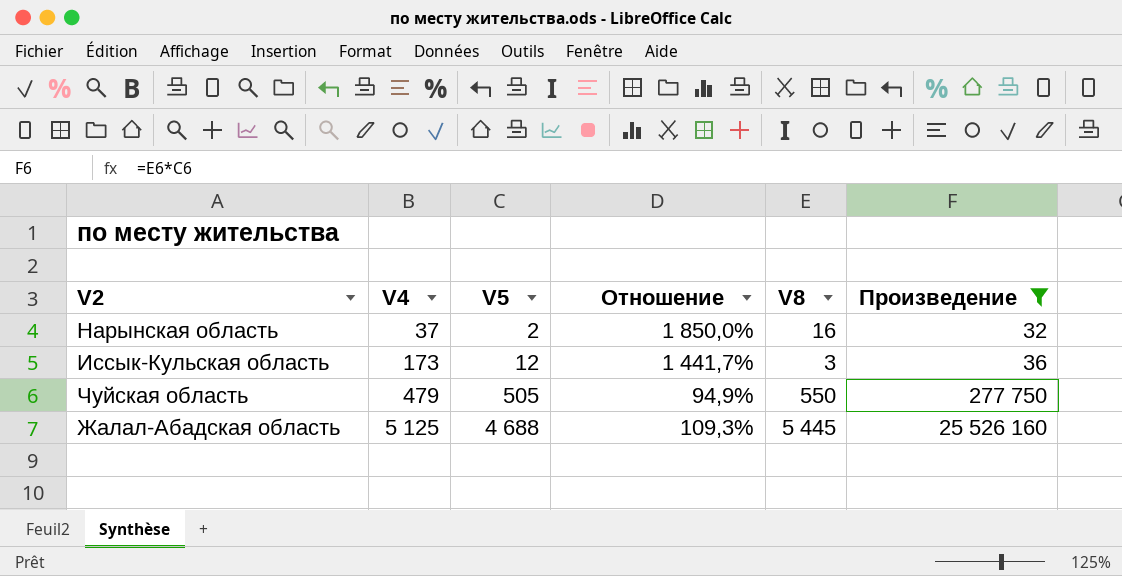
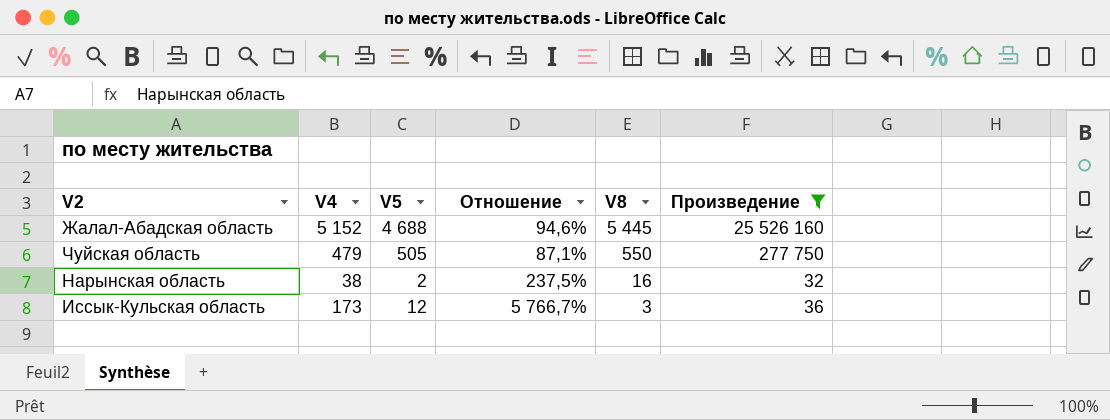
row order: V4 ascending -> V8 descending
column Отношение | formula: [V4] / [V5] -> [V4] / [V8]
Жалал-Абадская область | V4: 5 125 -> 5 152
Нарынская область | V4: 37 -> 38

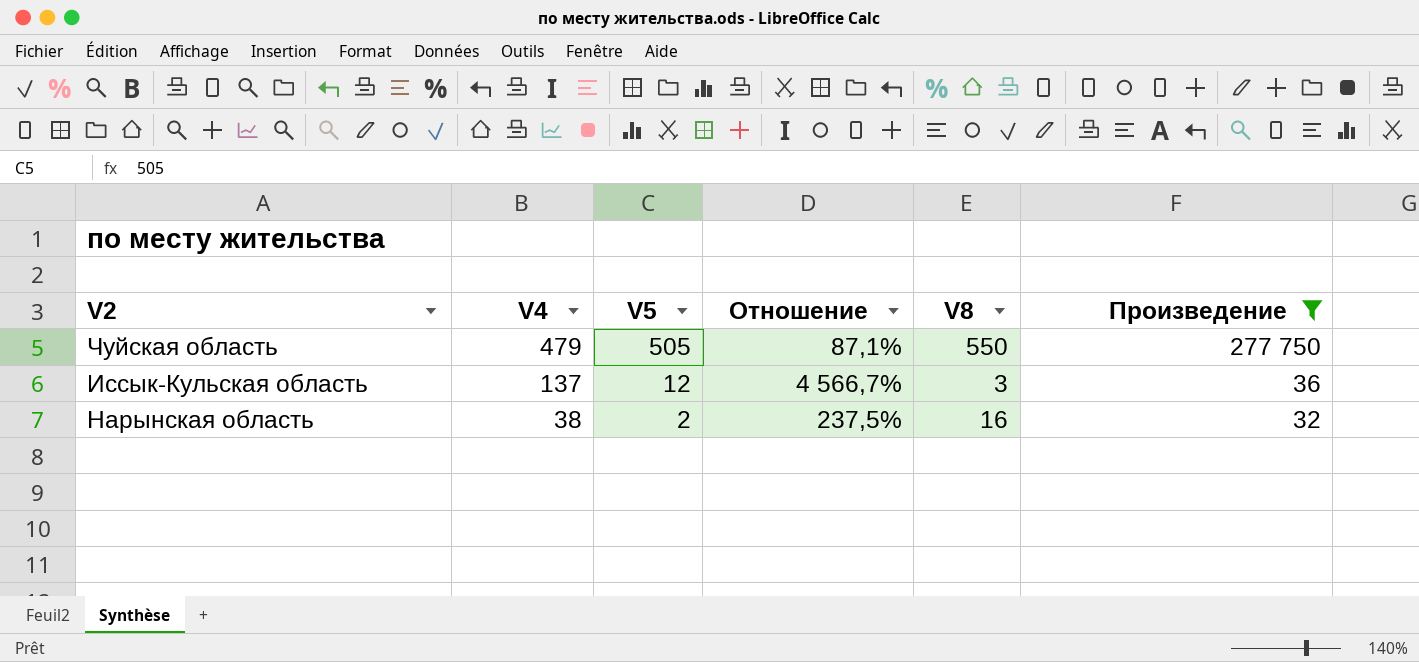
row order: V8 descending -> V4 descending
row Жалал-Абадская область: 5 152 | 4 688 | 94,6% | 5 445 | 25 526 160 -> none
Иссык-Кульская область | V4: 173 -> 137
Иссык-Кульская область | Отношение: 5 766,7% -> 4 566,7%

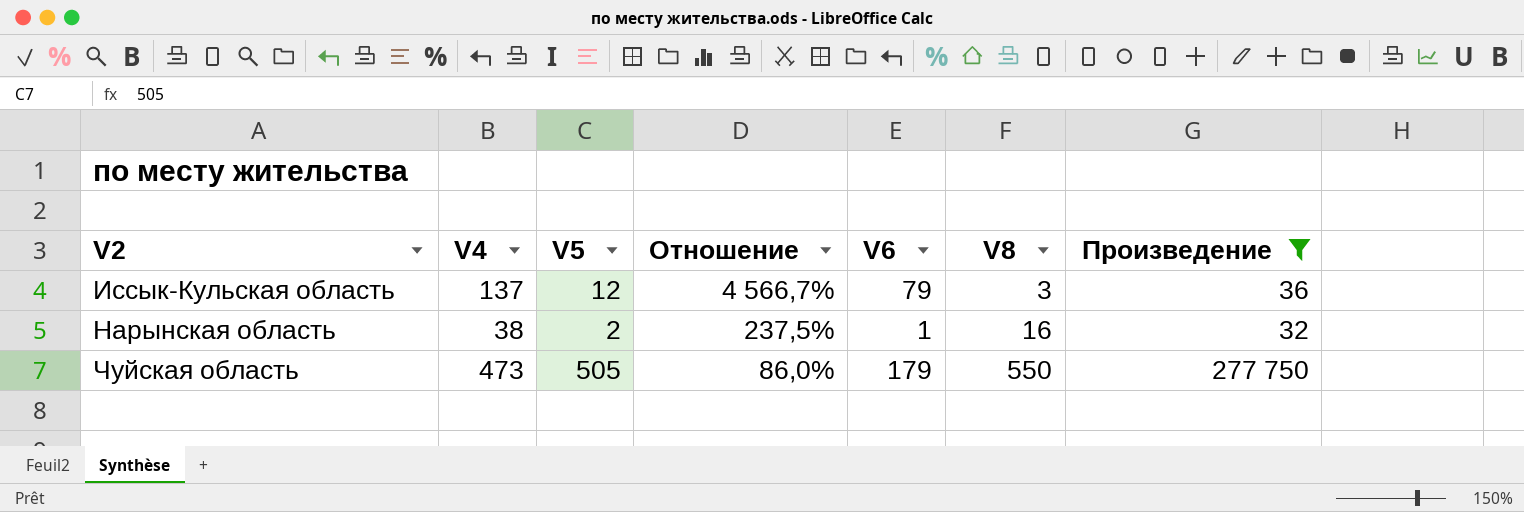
row order: V4 descending -> V2 ascending
column V6 | position: none -> 5
Чуйская область | V4: 479 -> 473
Чуйская область | Отношение: 87,1% -> 86,0%

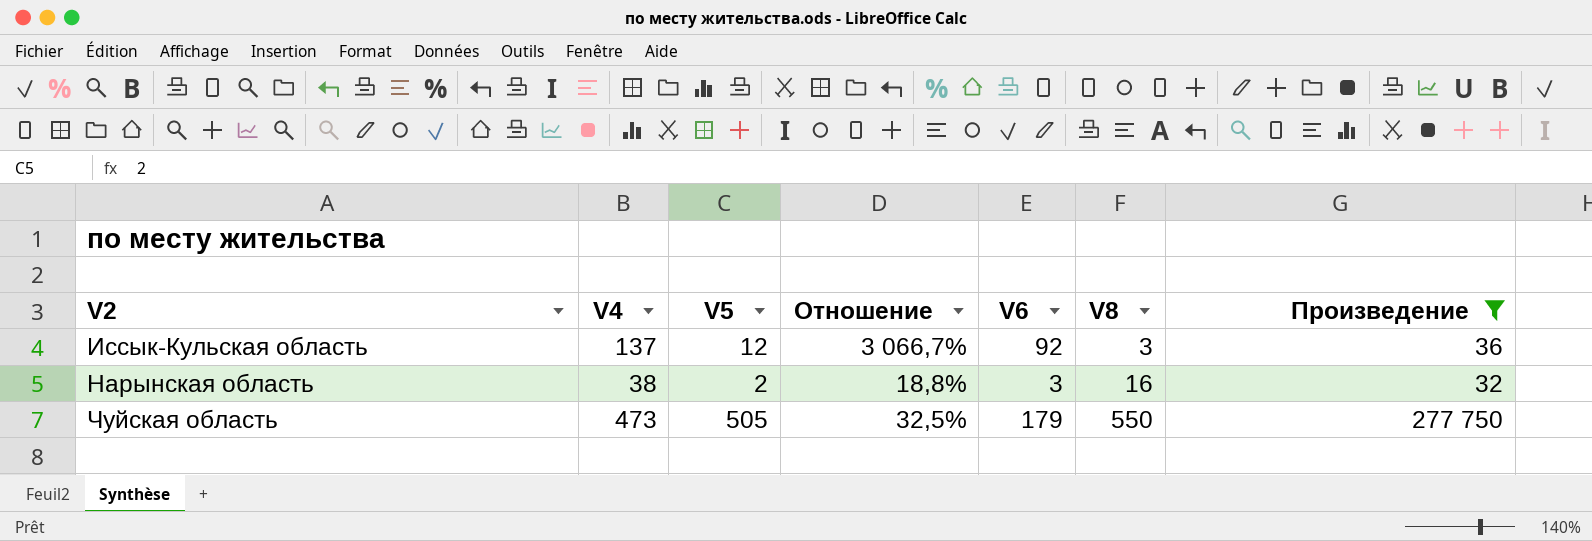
column Отношение | formula: [V4] / [V8] -> [V6] / [V8]
Иссык-Кульская область | V6: 79 -> 92
Нарынская область | V6: 1 -> 3

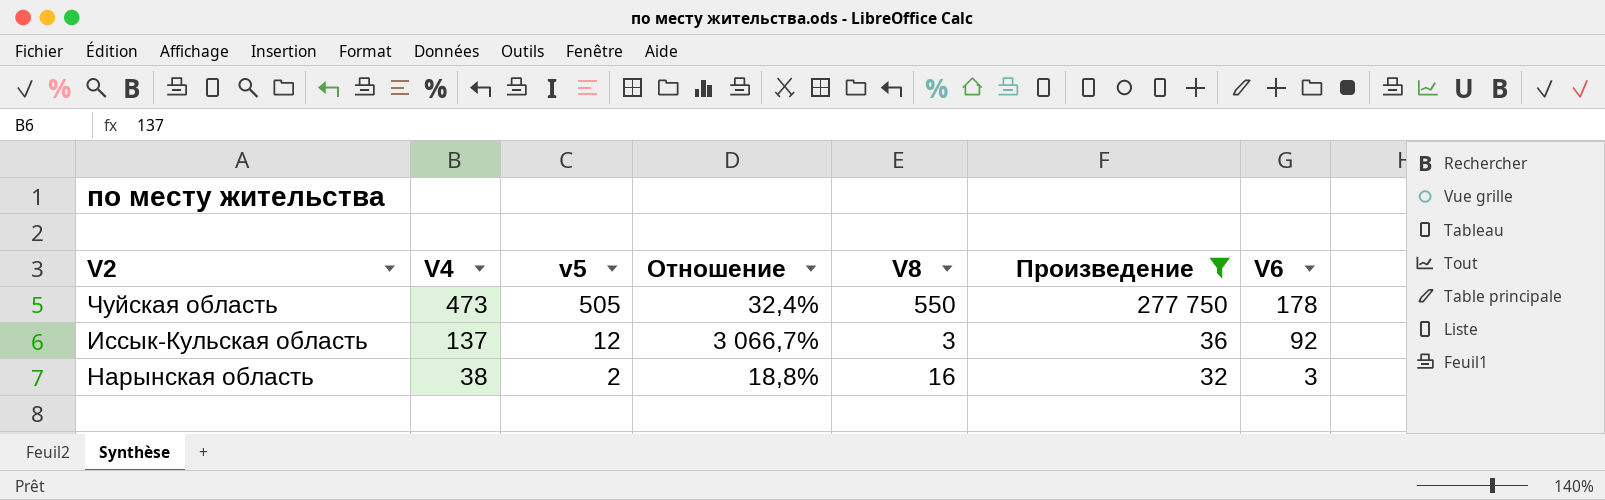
row order: V2 ascending -> V4 descending
column name: V5 -> v5
column V6 | position: 5 -> 7
Чуйская область | Отношение: 32,5% -> 32,4%
Чуйская область | V6: 179 -> 178

